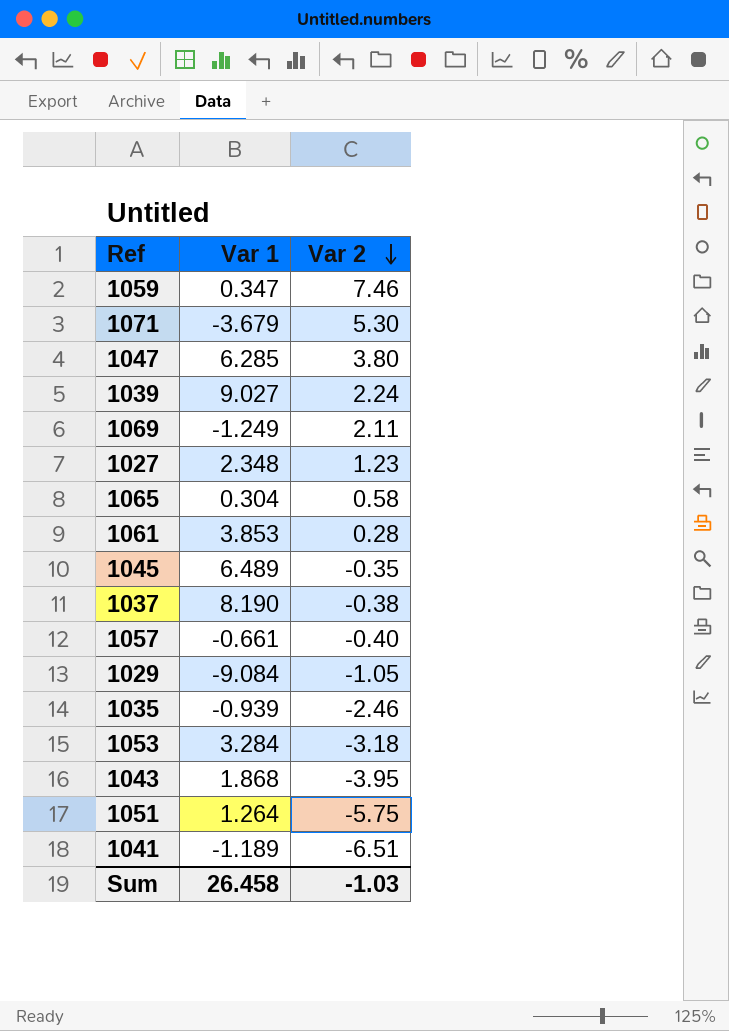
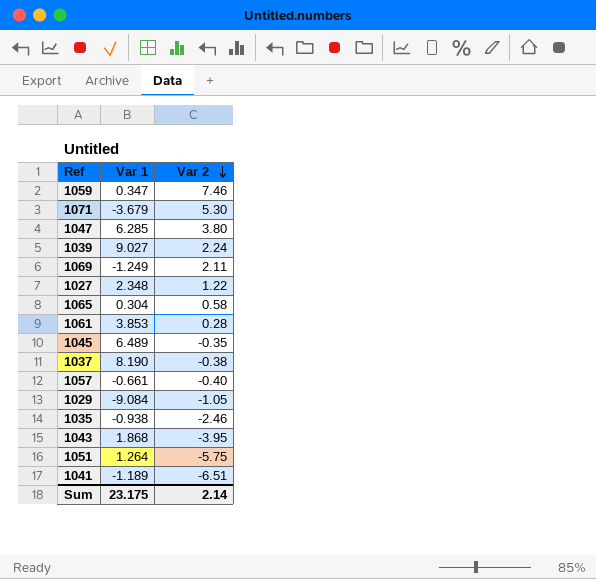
row 1053: 3.284 | -3.18 -> none
1027 | Var 2: 1.23 -> 1.22
1035 | Var 1: -0.939 -> -0.938
Sum | Var 1: 26.458 -> 23.175
Sum | Var 2: -1.03 -> 2.14

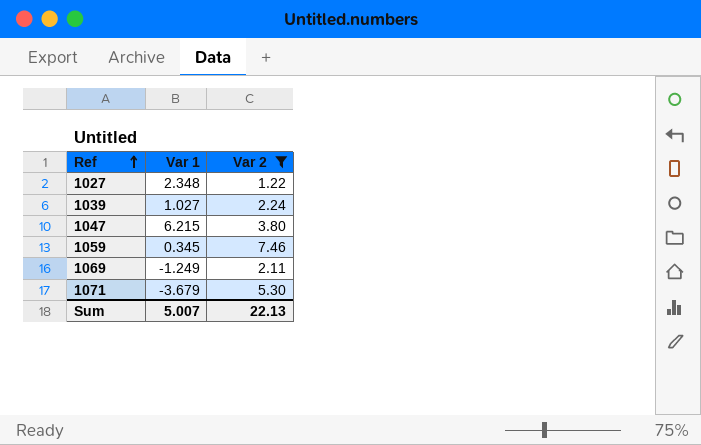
filter: none -> Var 2 >= 1.22
row order: Var 2 descending -> Ref ascending
1039 | Var 1: 9.027 -> 1.027
1047 | Var 1: 6.285 -> 6.215
1059 | Var 1: 0.347 -> 0.345
Sum | Var 1: 23.175 -> 5.007
Sum | Var 2: 2.14 -> 22.13

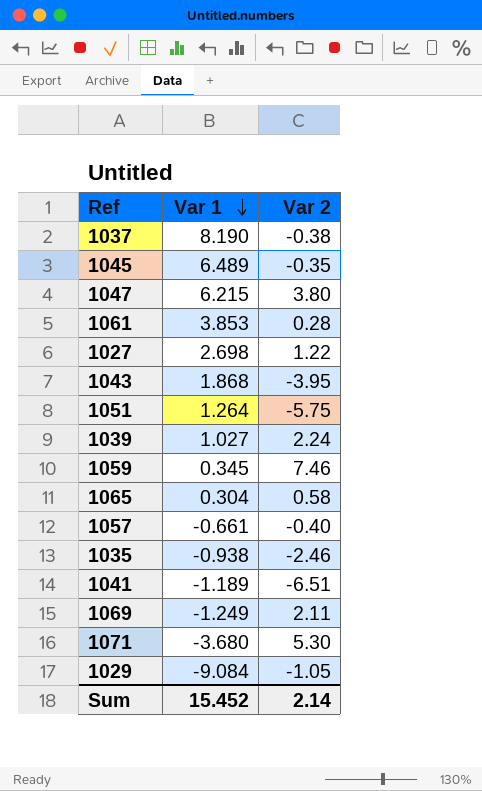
filter: Var 2 >= 1.22 -> none
row order: Ref ascending -> Var 1 descending
1027 | Var 1: 2.348 -> 2.698
1071 | Var 1: -3.679 -> -3.680
Sum | Var 1: 5.007 -> 15.452
Sum | Var 2: 22.13 -> 2.14

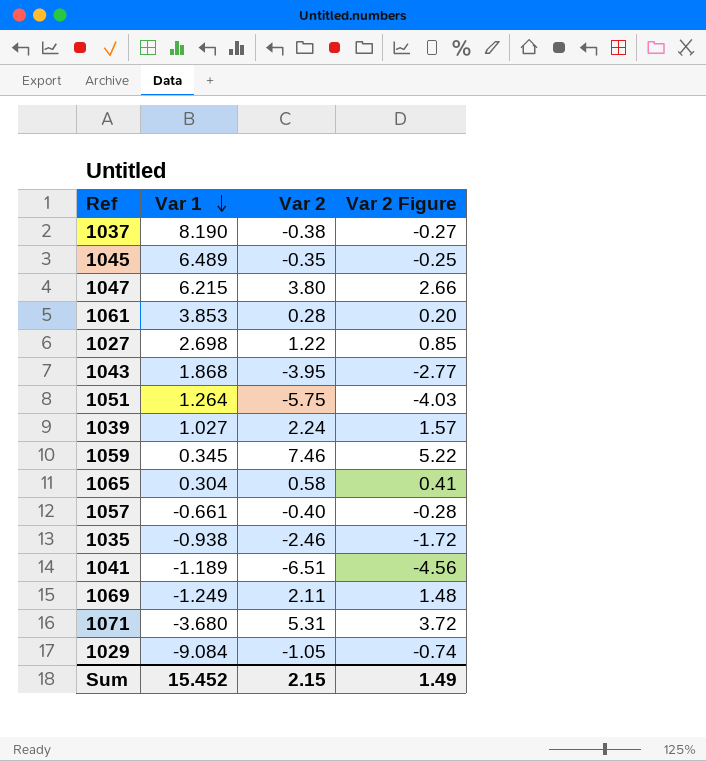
column Var 2 Figure | formula: none -> [Var 2] * 0.7
1071 | Var 2: 5.30 -> 5.31
Sum | Var 2: 2.14 -> 2.15

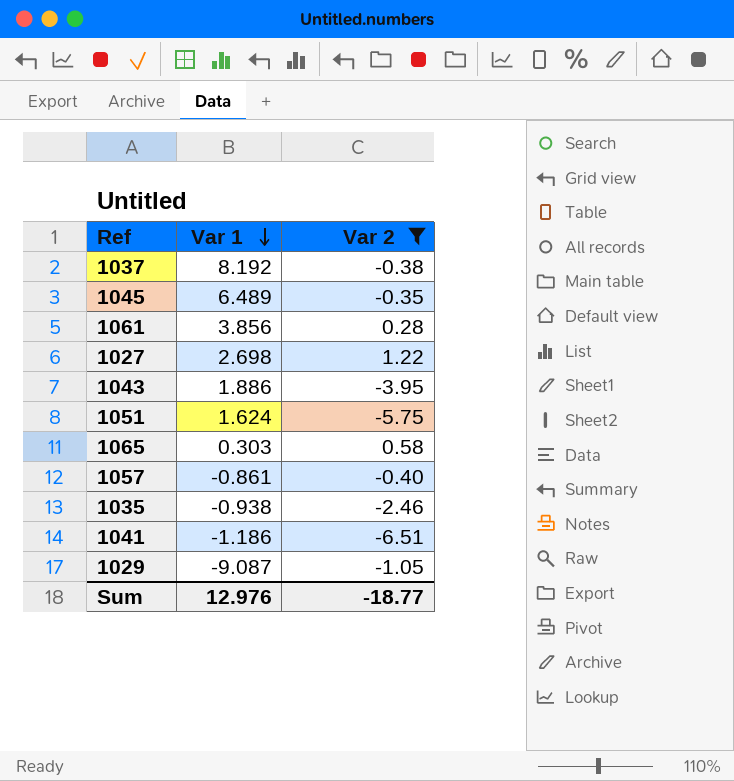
filter: none -> Var 2 <= 1.22
column Var 2 Figure | formula: [Var 2] * 0.7 -> none
1037 | Var 1: 8.190 -> 8.192
1061 | Var 1: 3.853 -> 3.856
1043 | Var 1: 1.868 -> 1.886
1051 | Var 1: 1.264 -> 1.624
1065 | Var 1: 0.304 -> 0.303
1057 | Var 1: -0.661 -> -0.861
1041 | Var 1: -1.189 -> -1.186
1029 | Var 1: -9.084 -> -9.087
Sum | Var 1: 15.452 -> 12.976
Sum | Var 2: 2.15 -> -18.77

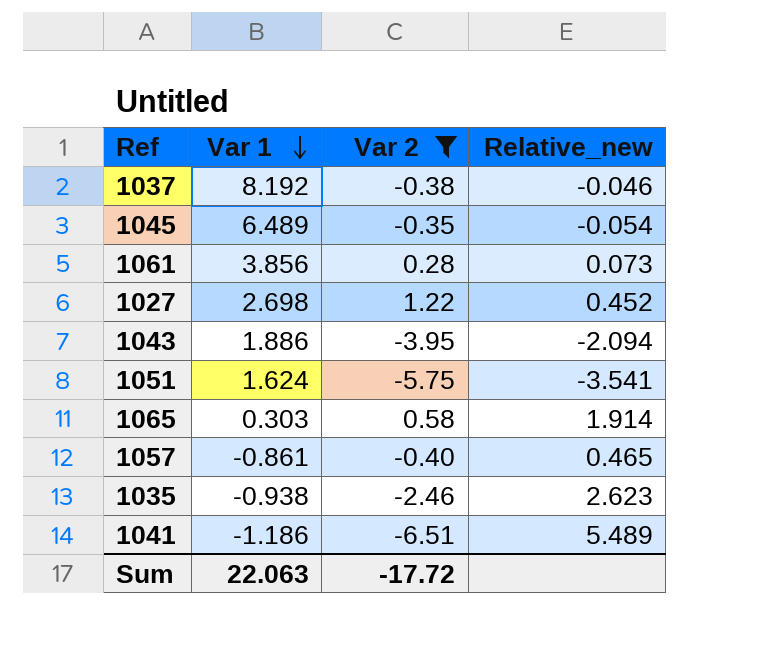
column Relative_new | formula: none -> [Var 2] / [Var 1]
row 1029: -9.087 | -1.05 -> none
Sum | Var 1: 12.976 -> 22.063
Sum | Var 2: -18.77 -> -17.72

